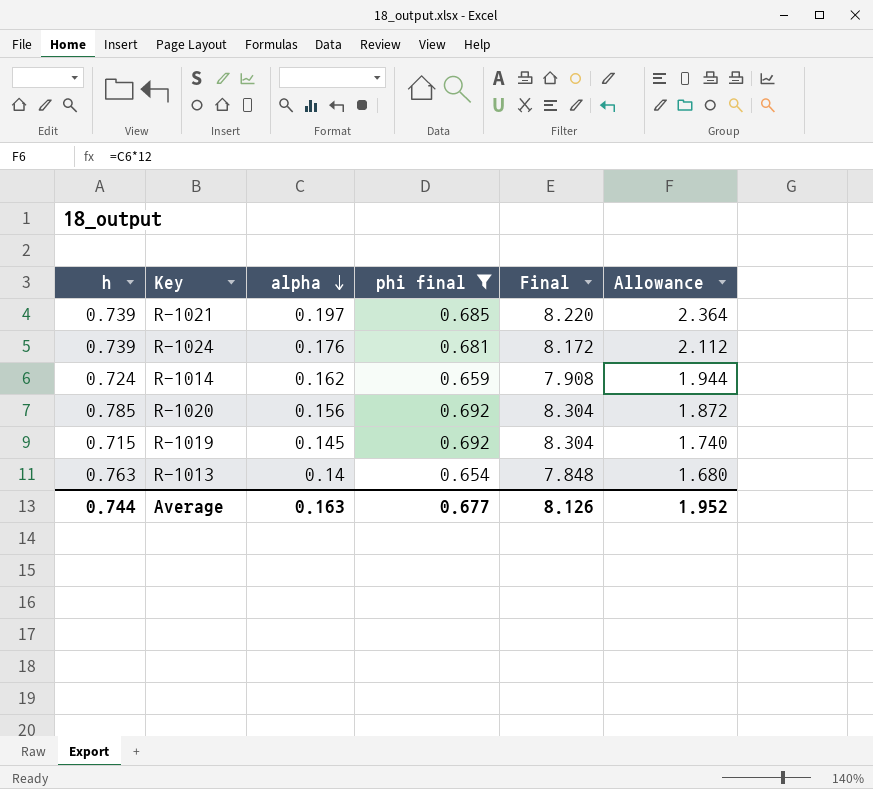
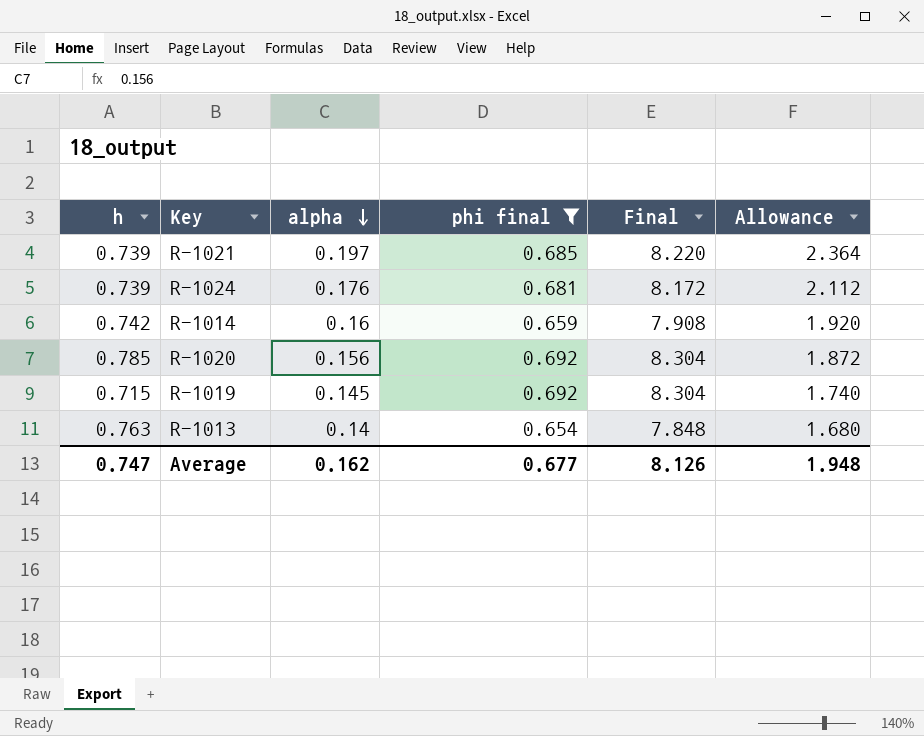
R-1014 | h: 0.724 -> 0.742
R-1014 | alpha: 0.162 -> 0.16
R-1014 | Allowance: 1.944 -> 1.920
Average | h: 0.744 -> 0.747
Average | alpha: 0.163 -> 0.162
Average | Allowance: 1.952 -> 1.948

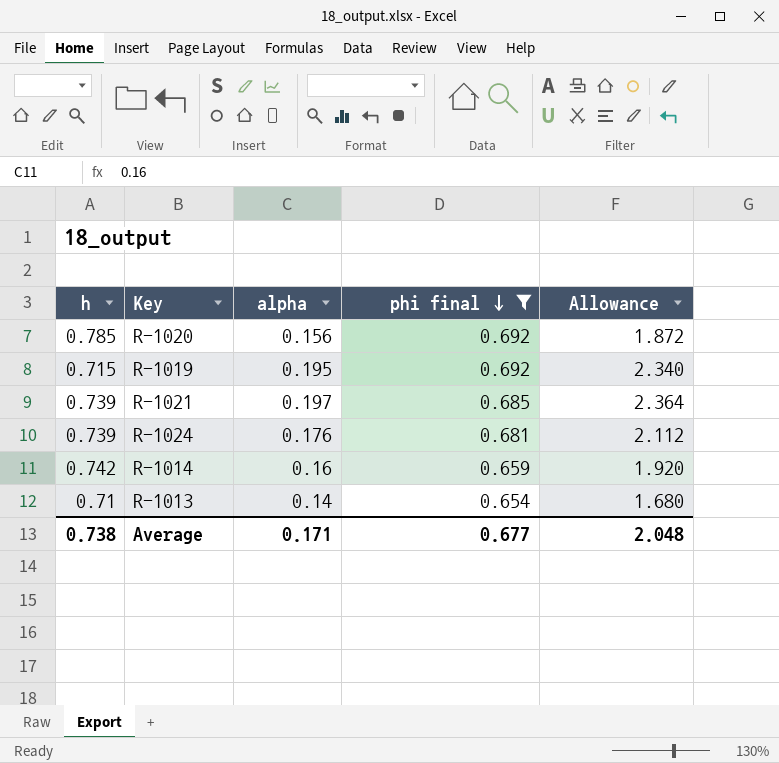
row order: alpha descending -> phi final descending
column Final | formula: [phi final] * 12 -> none
R-1019 | alpha: 0.145 -> 0.195
R-1019 | Allowance: 1.740 -> 2.340
R-1013 | h: 0.763 -> 0.71
Average | h: 0.747 -> 0.738
Average | alpha: 0.162 -> 0.171
Average | Allowance: 1.948 -> 2.048

